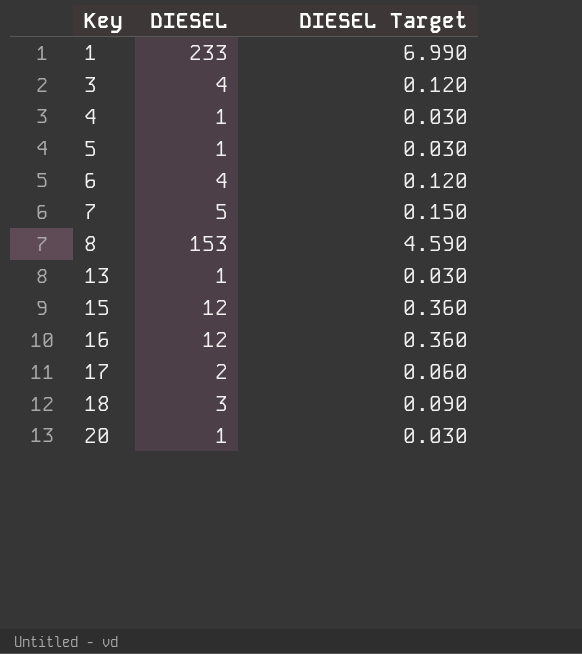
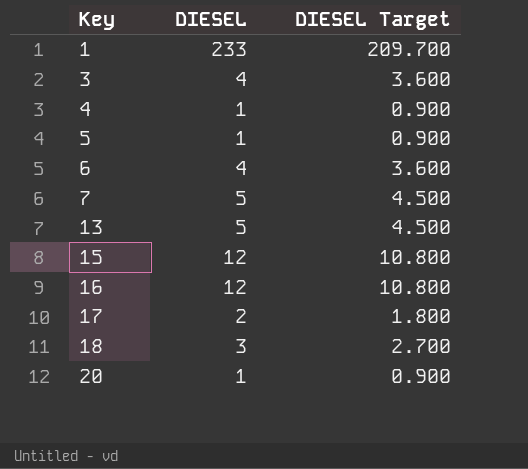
column DIESEL Target | formula: [DIESEL] * 0.03 -> [DIESEL] * 0.9
row 8: 153 | 4.590 -> none
13 | DIESEL: 1 -> 5

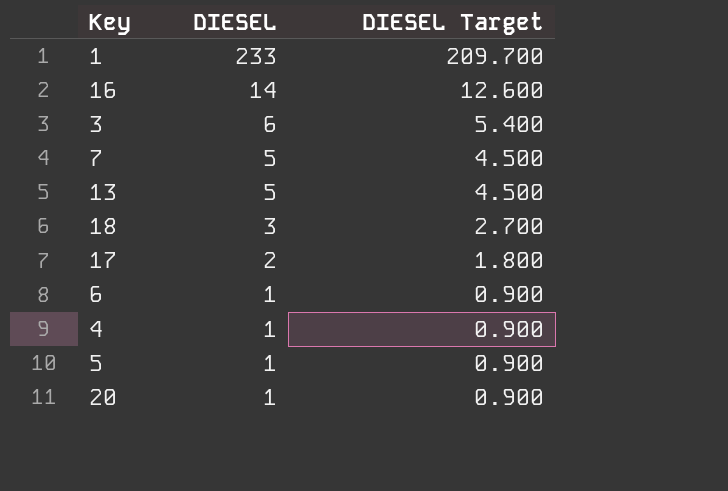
row order: Key ascending -> DIESEL descending
row 15: 12 | 10.800 -> none
16 | DIESEL: 12 -> 14
16 | DIESEL Target: 10.800 -> 12.600
3 | DIESEL: 4 -> 6
3 | DIESEL Target: 3.600 -> 5.400
6 | DIESEL: 4 -> 1
6 | DIESEL Target: 3.600 -> 0.900

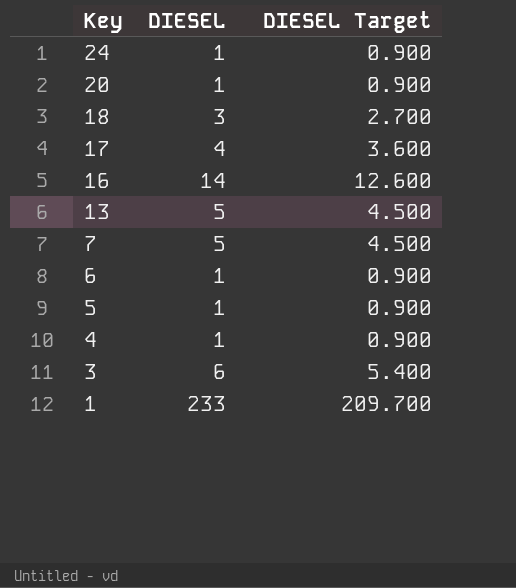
row order: DIESEL descending -> Key descending
row 24: none -> 1 | 0.900
17 | DIESEL: 2 -> 4
17 | DIESEL Target: 1.800 -> 3.600

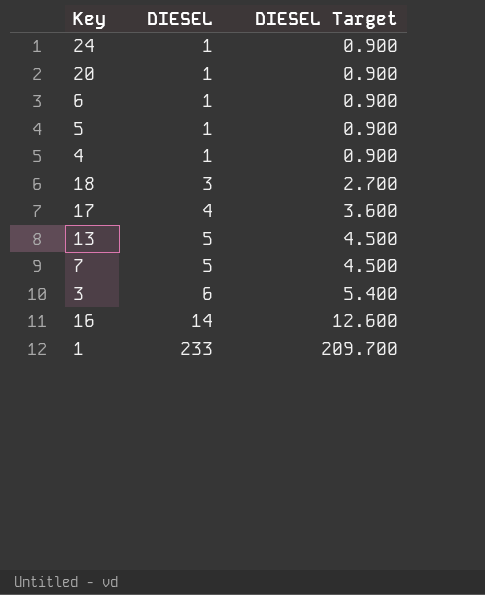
row order: Key descending -> DIESEL ascending

